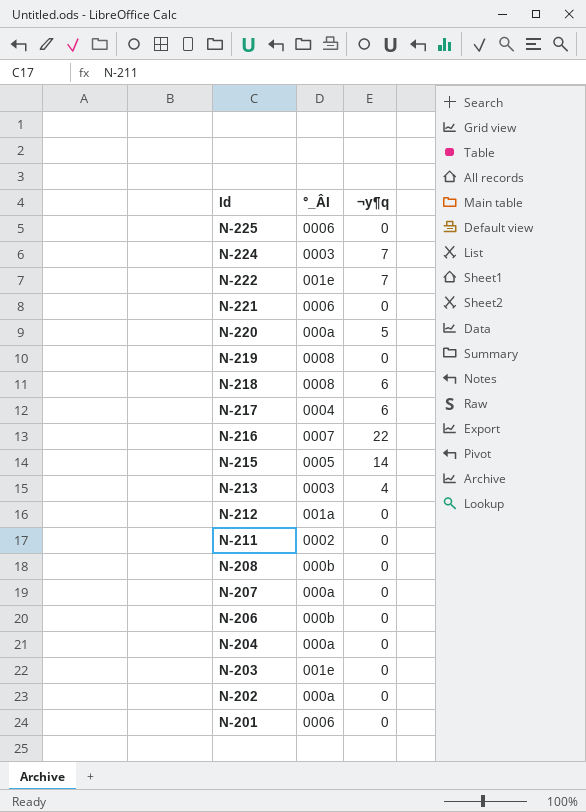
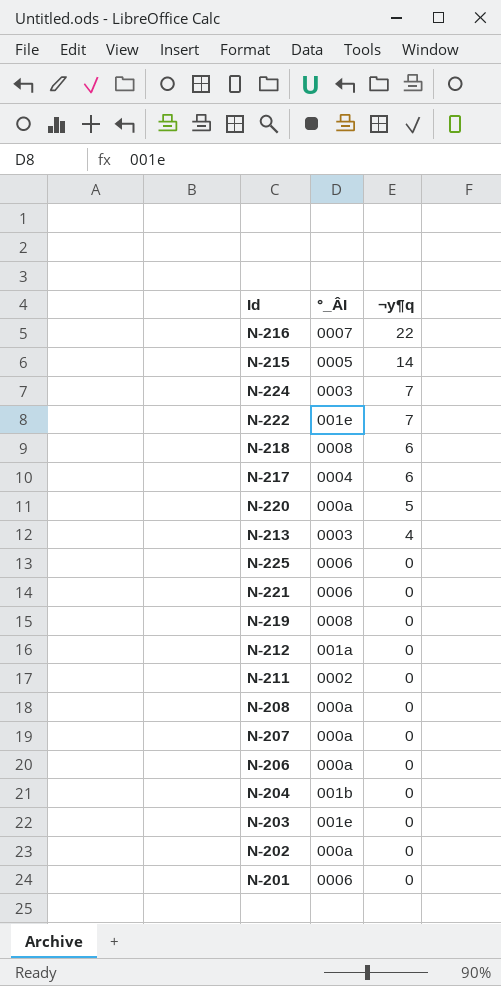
row order: Id descending -> ¬y¶q descending
N-208 | °_ÂI: 000b -> 000a
N-206 | °_ÂI: 000b -> 000a
N-204 | °_ÂI: 000a -> 001b

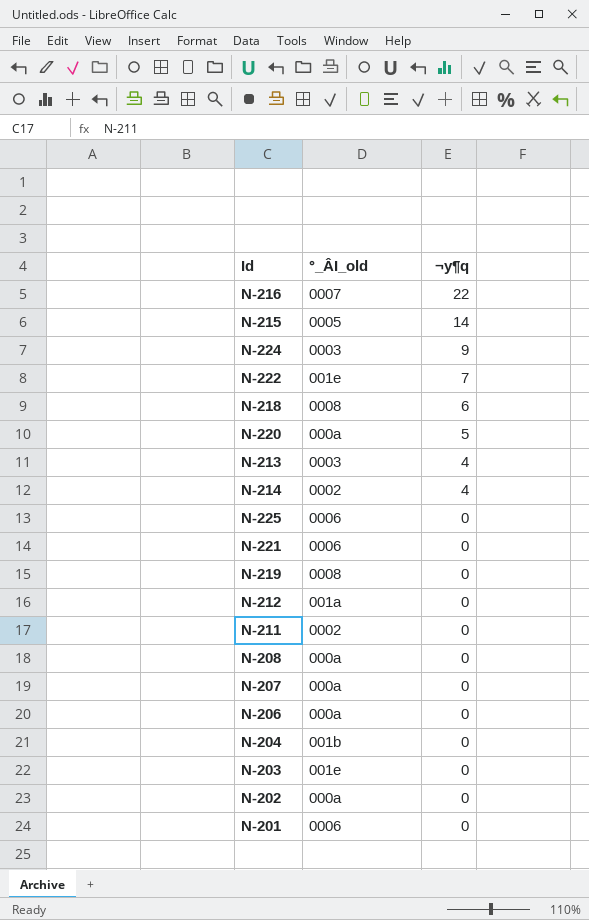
column name: °_ÂI -> °_ÂI_old
row N-217: 0004 | 6 -> none
N-224 | ¬y¶q: 7 -> 9
row N-214: none -> 0002 | 4

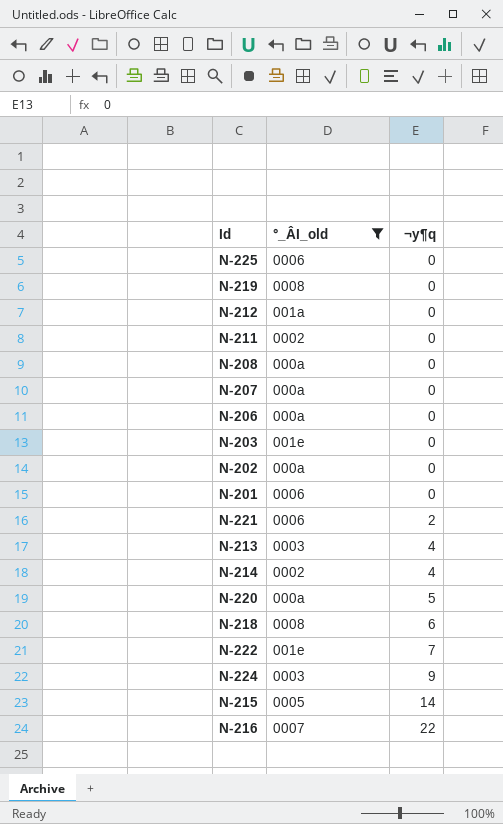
filter: none -> °_ÂI_old != 001b
row order: ¬y¶q descending -> ¬y¶q ascending
N-221 | ¬y¶q: 0 -> 2

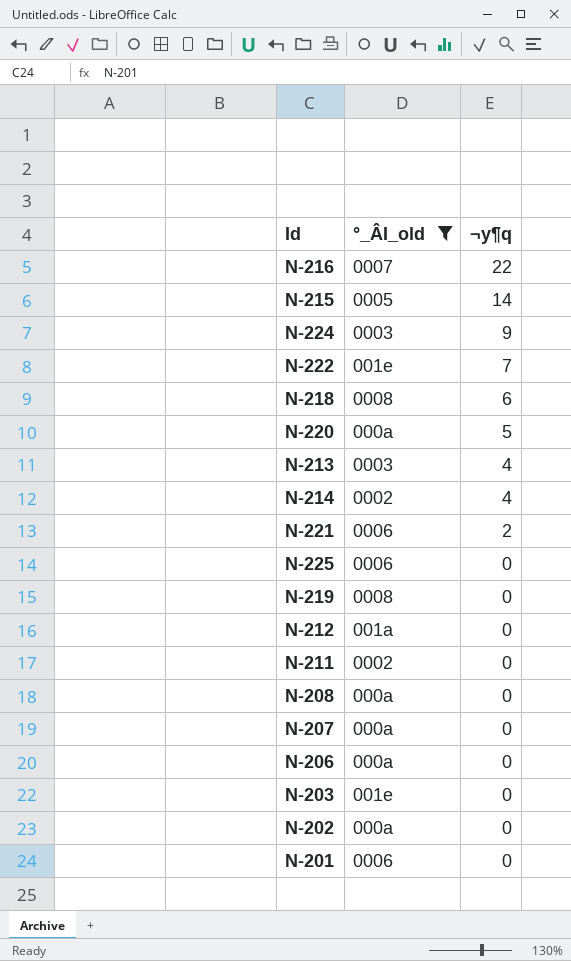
row order: ¬y¶q ascending -> ¬y¶q descending

